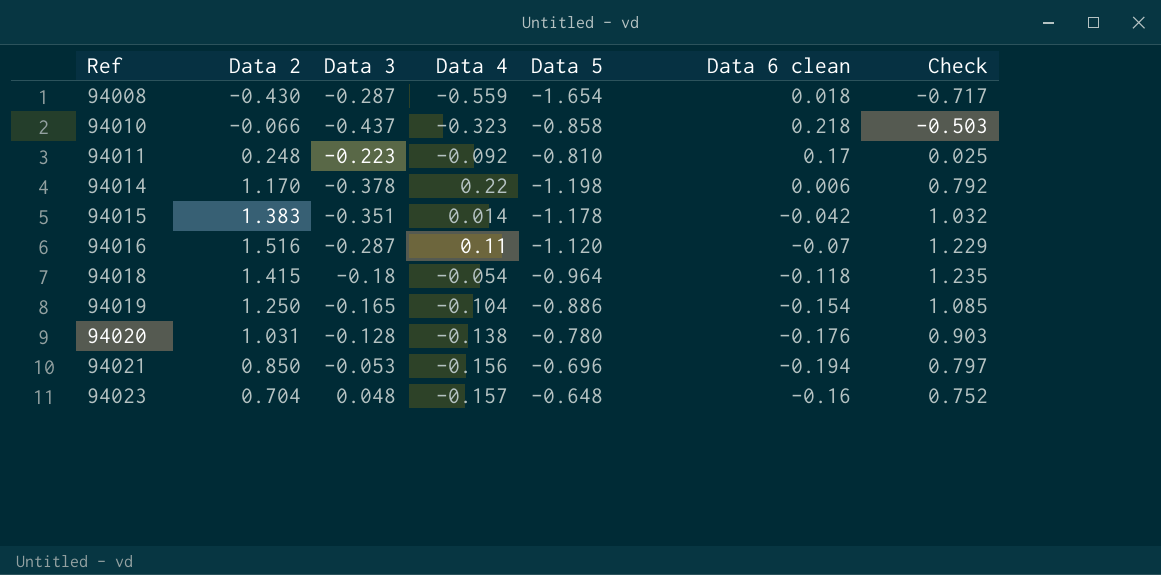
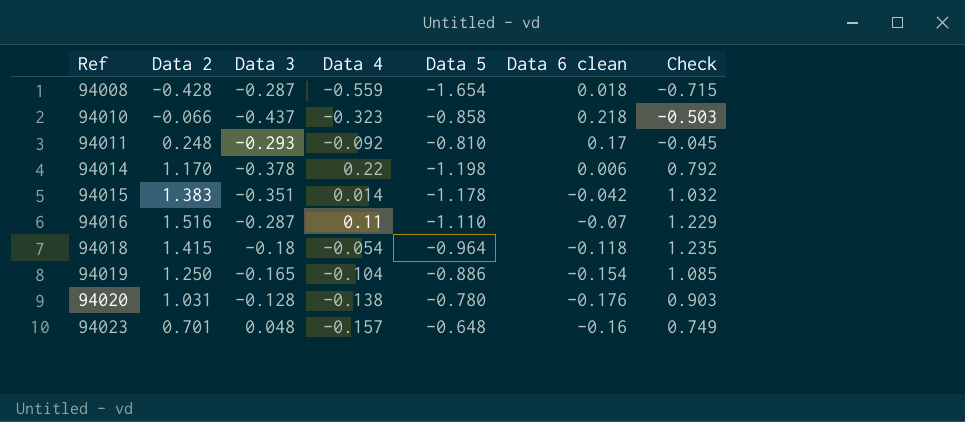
row 94021: 0.850 | -0.053 | -0.156 | -0.696 | -0.194 | 0.797 -> none
94008 | Data 2: -0.430 -> -0.428
94008 | Check: -0.717 -> -0.715
94011 | Data 3: -0.223 -> -0.293
94011 | Check: 0.025 -> -0.045
94016 | Data 5: -1.120 -> -1.110
94023 | Data 2: 0.704 -> 0.701
94023 | Check: 0.752 -> 0.749

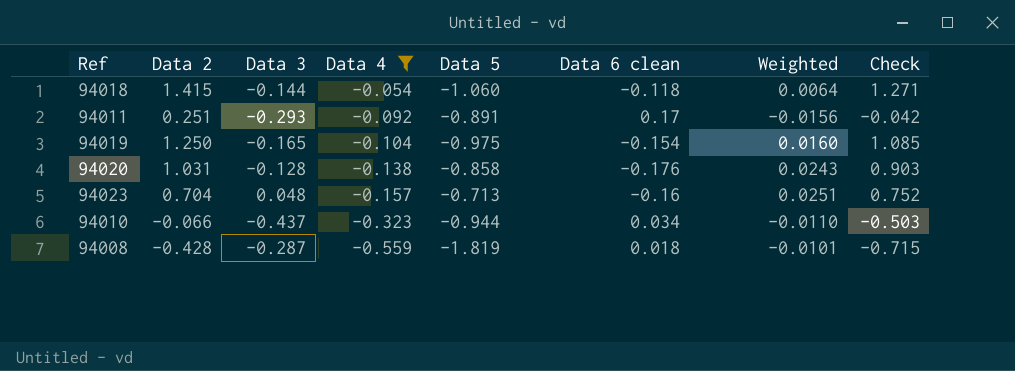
filter: none -> Data 4 <= -0.054
row order: Ref ascending -> Data 4 descending
column Weighted | formula: none -> [Data 4] * [Data 6 clean]
94018 | Data 3: -0.18 -> -0.144
94018 | Data 5: -0.964 -> -1.060
94018 | Check: 1.235 -> 1.271
94011 | Data 2: 0.248 -> 0.251
94011 | Data 5: -0.810 -> -0.891
94011 | Check: -0.045 -> -0.042
94019 | Data 5: -0.886 -> -0.975
94020 | Data 5: -0.780 -> -0.858
94023 | Data 2: 0.701 -> 0.704
94023 | Data 5: -0.648 -> -0.713
94023 | Check: 0.749 -> 0.752
94010 | Data 5: -0.858 -> -0.944
94010 | Data 6 clean: 0.218 -> 0.034
94008 | Data 5: -1.654 -> -1.819

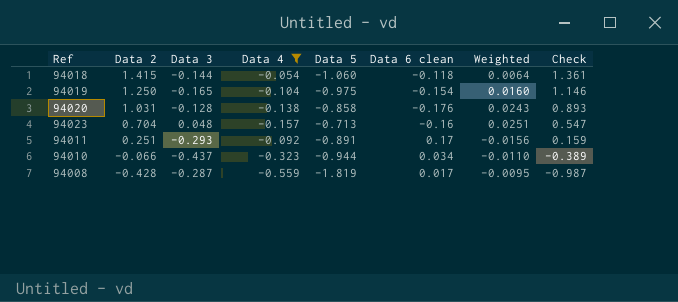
row order: Data 4 descending -> Data 2 descending
column Check | formula: [Data 2] + [Data 3] -> [Data 2] + [Data 4]
94008 | Data 6 clean: 0.018 -> 0.017
94008 | Weighted: -0.0101 -> -0.0095

